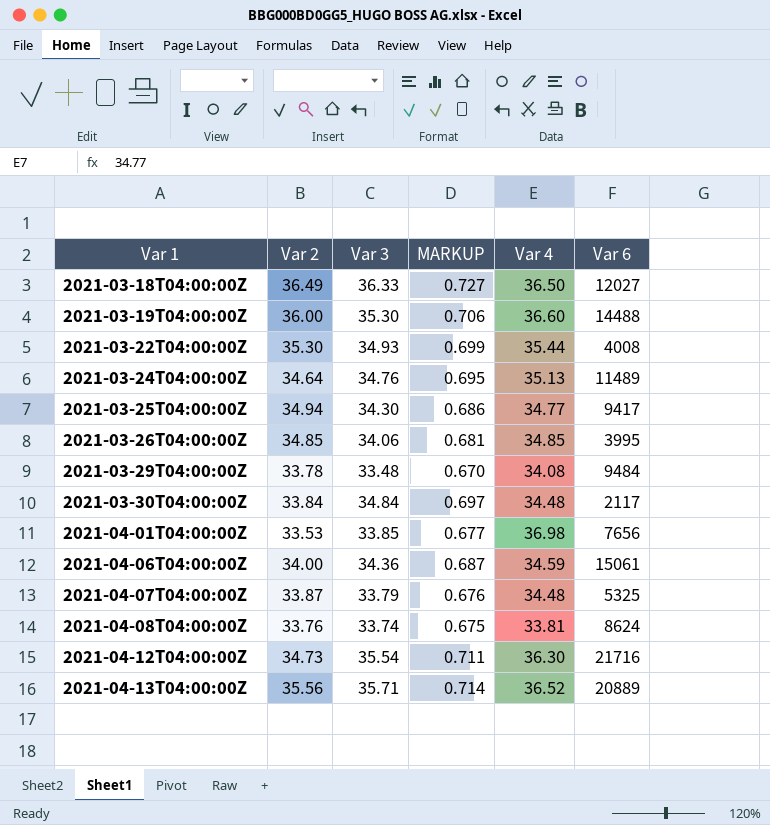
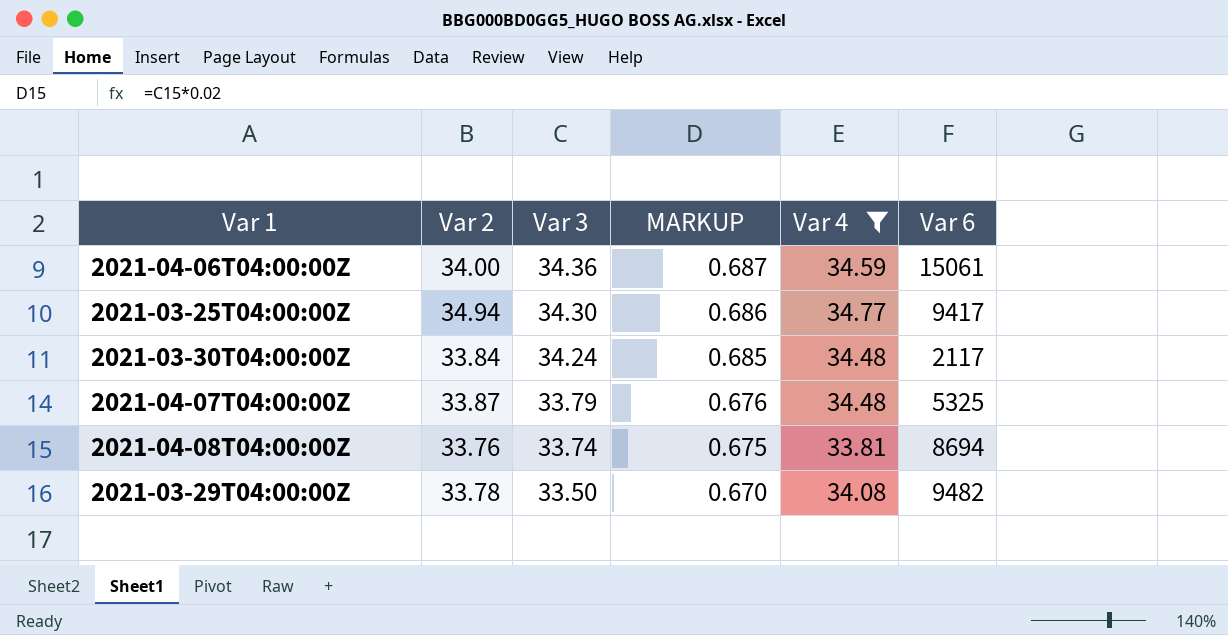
filter: none -> Var 4 <= 34.77
row order: Var 1 ascending -> Var 3 descending
2021-03-30T04:00:00Z | Var 3: 34.84 -> 34.24
2021-03-30T04:00:00Z | MARKUP: 0.697 -> 0.685
2021-04-08T04:00:00Z | Var 6: 8624 -> 8694
2021-03-29T04:00:00Z | Var 3: 33.48 -> 33.50
2021-03-29T04:00:00Z | Var 6: 9484 -> 9482

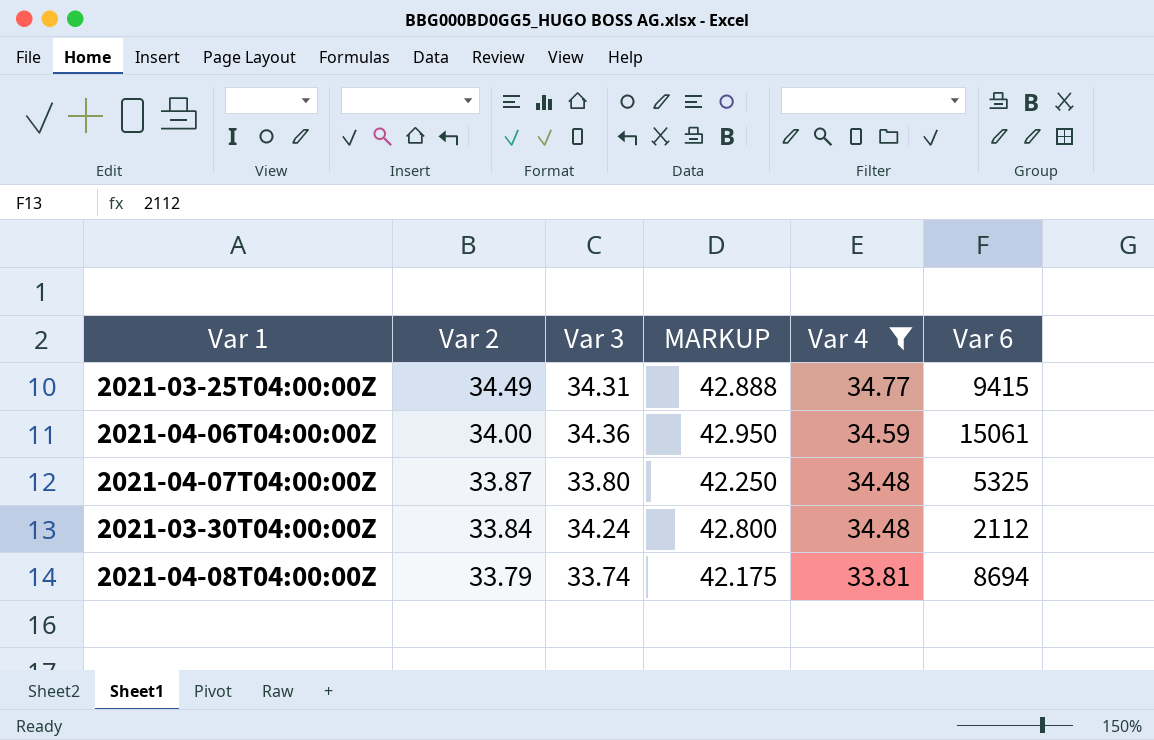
row order: Var 3 descending -> Var 2 descending
column MARKUP | formula: [Var 3] * 0.02 -> [Var 3] * 1.25
row 2021-03-29T04:00:00Z: 33.78 | 33.50 | 0.670 | 34.08 | 9482 -> none
2021-03-25T04:00:00Z | Var 2: 34.94 -> 34.49
2021-03-25T04:00:00Z | Var 3: 34.30 -> 34.31
2021-03-25T04:00:00Z | Var 6: 9417 -> 9415
2021-04-07T04:00:00Z | Var 3: 33.79 -> 33.80
2021-03-30T04:00:00Z | Var 6: 2117 -> 2112
2021-04-08T04:00:00Z | Var 2: 33.76 -> 33.79

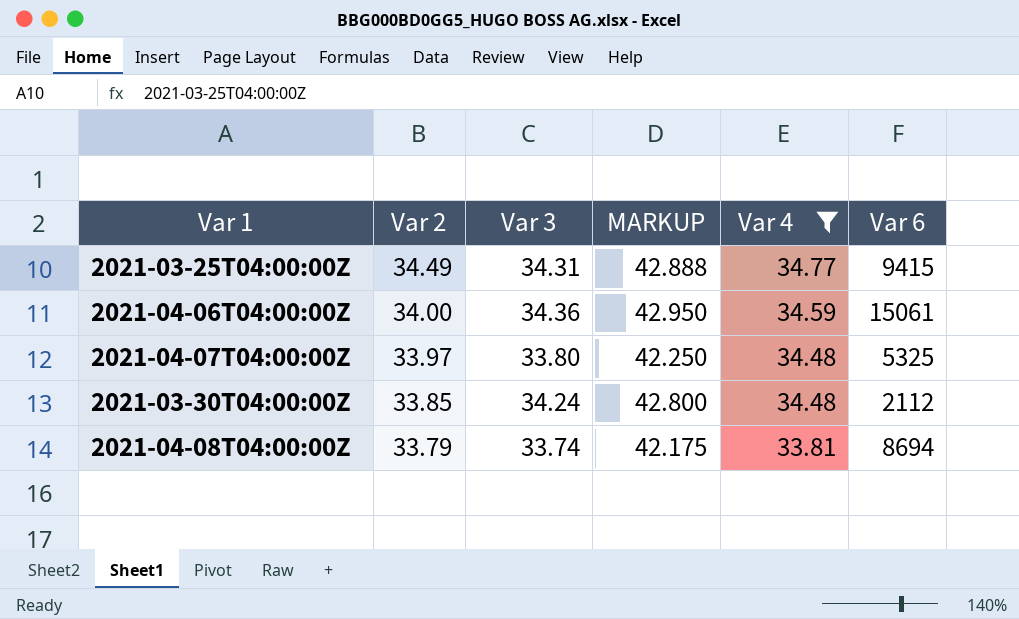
2021-04-07T04:00:00Z | Var 2: 33.87 -> 33.97
2021-03-30T04:00:00Z | Var 2: 33.84 -> 33.85

